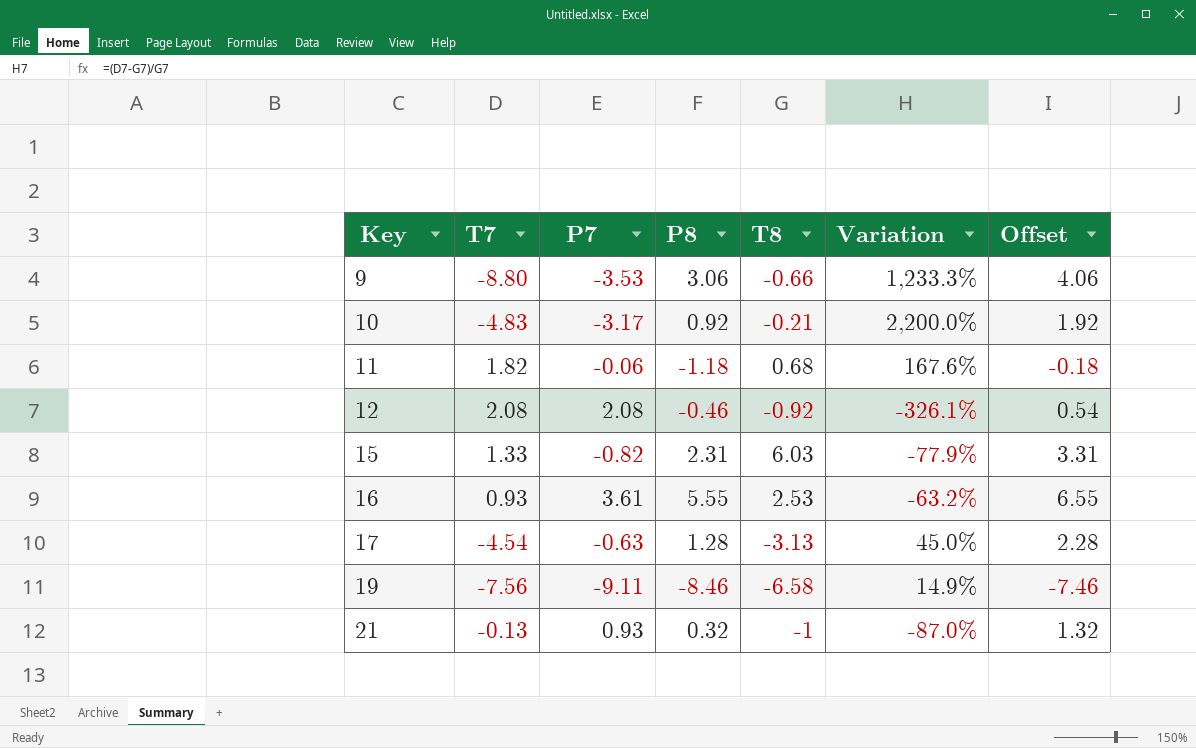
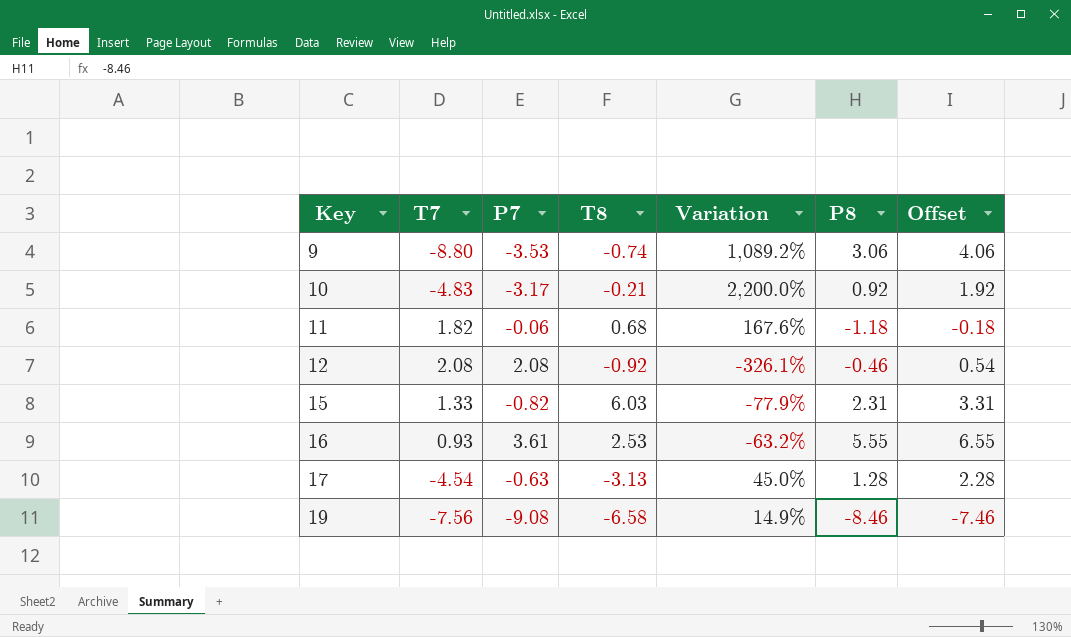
column P8 | position: 4 -> 6
row 21: -0.13 | 0.93 | 0.32 | -1 | -87.0% | 1.32 -> none
9 | T8: -0.66 -> -0.74
9 | Variation: 1,233.3% -> 1,089.2%
19 | P7: -9.11 -> -9.08

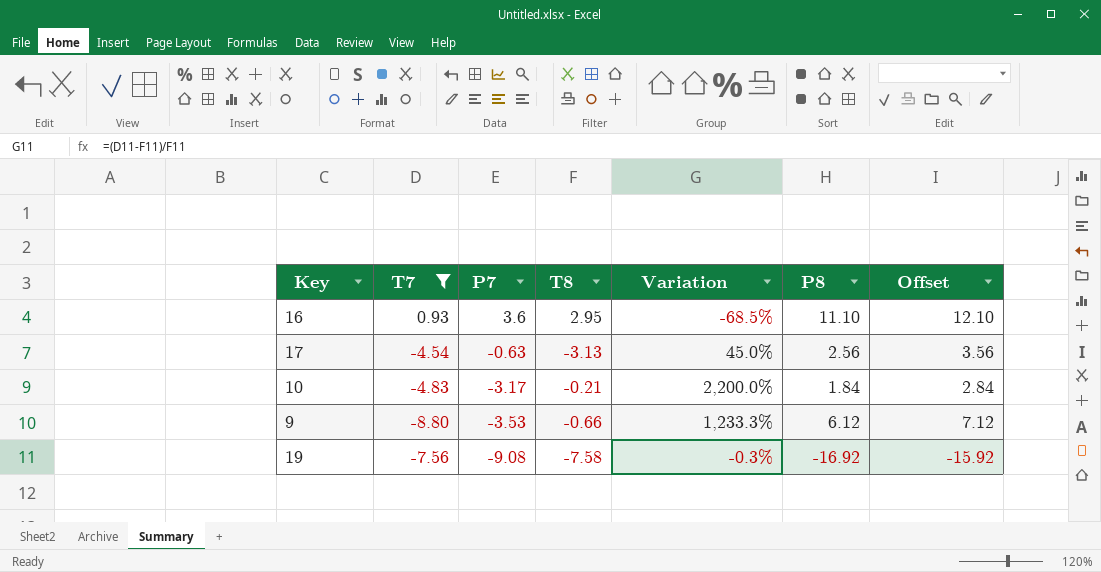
filter: none -> T7 <= 0.93
row order: Key ascending -> P7 descending
16 | P7: 3.61 -> 3.6
16 | T8: 2.53 -> 2.95
16 | Variation: -63.2% -> -68.5%
16 | P8: 5.55 -> 11.10
16 | Offset: 6.55 -> 12.10
17 | P8: 1.28 -> 2.56
17 | Offset: 2.28 -> 3.56
10 | P8: 0.92 -> 1.84
10 | Offset: 1.92 -> 2.84
9 | T8: -0.74 -> -0.66
9 | Variation: 1,089.2% -> 1,233.3%
9 | P8: 3.06 -> 6.12
9 | Offset: 4.06 -> 7.12
19 | T8: -6.58 -> -7.58
19 | Variation: 14.9% -> -0.3%
19 | P8: -8.46 -> -16.92
19 | Offset: -7.46 -> -15.92

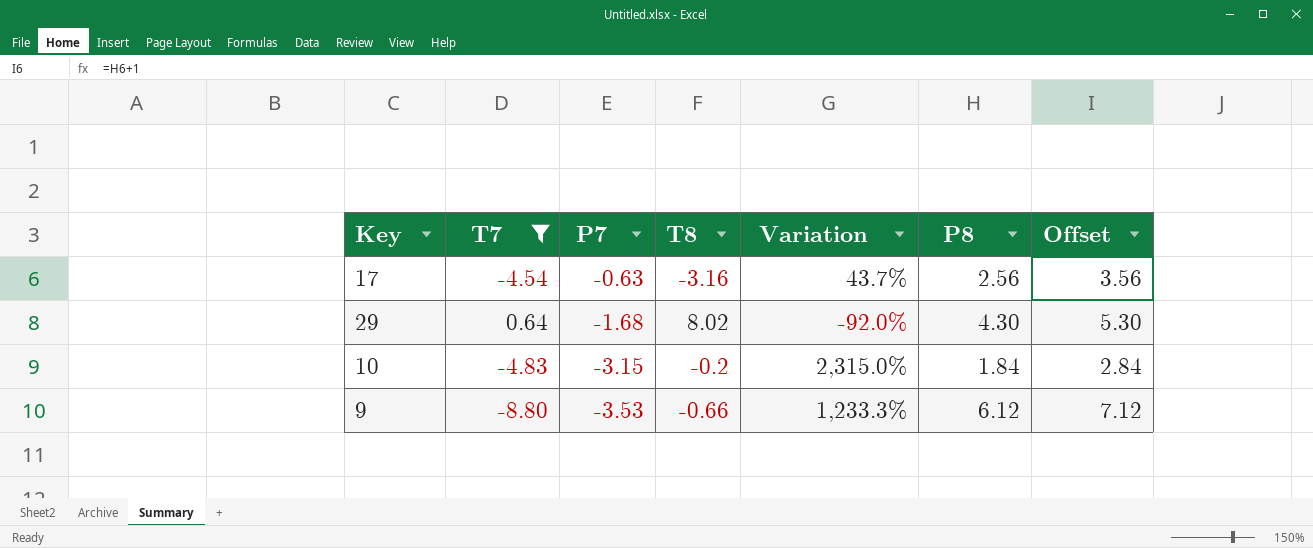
row 16: 0.93 | 3.6 | 2.95 | -68.5% | 11.10 | 12.10 -> none
row 19: -7.56 | -9.08 | -7.58 | -0.3% | -16.92 | -15.92 -> none
17 | T8: -3.13 -> -3.16
17 | Variation: 45.0% -> 43.7%
row 29: none -> 0.64 | -1.68 | 8.02 | -92.0% | 4.30 | 5.30
10 | P7: -3.17 -> -3.15
10 | T8: -0.21 -> -0.2
10 | Variation: 2,200.0% -> 2,315.0%

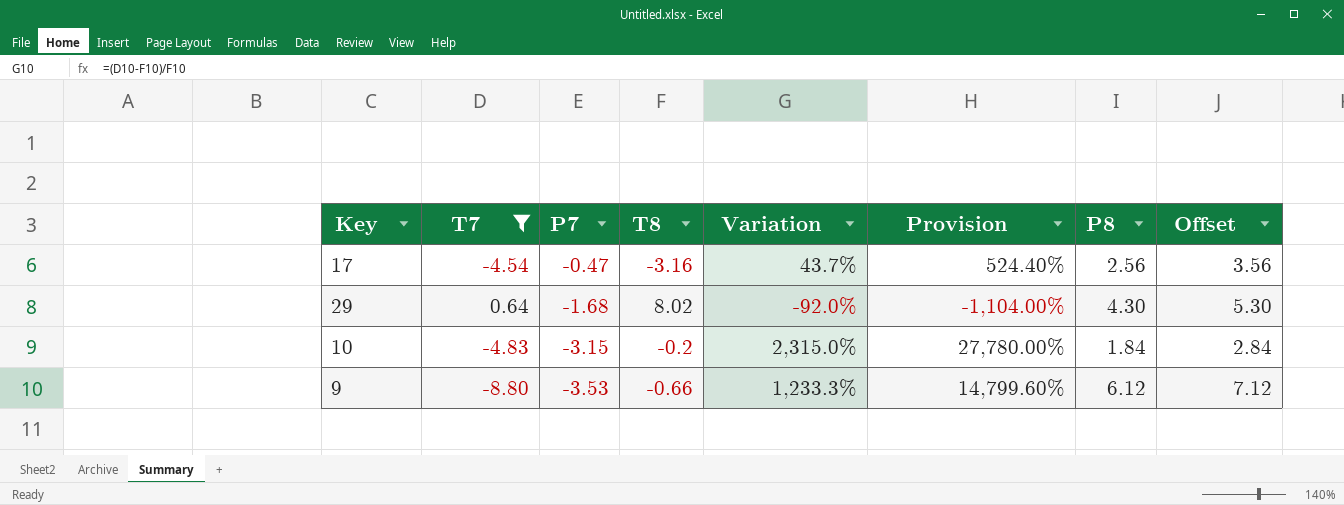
column Provision | formula: none -> [Variation] * 12
17 | P7: -0.63 -> -0.47

